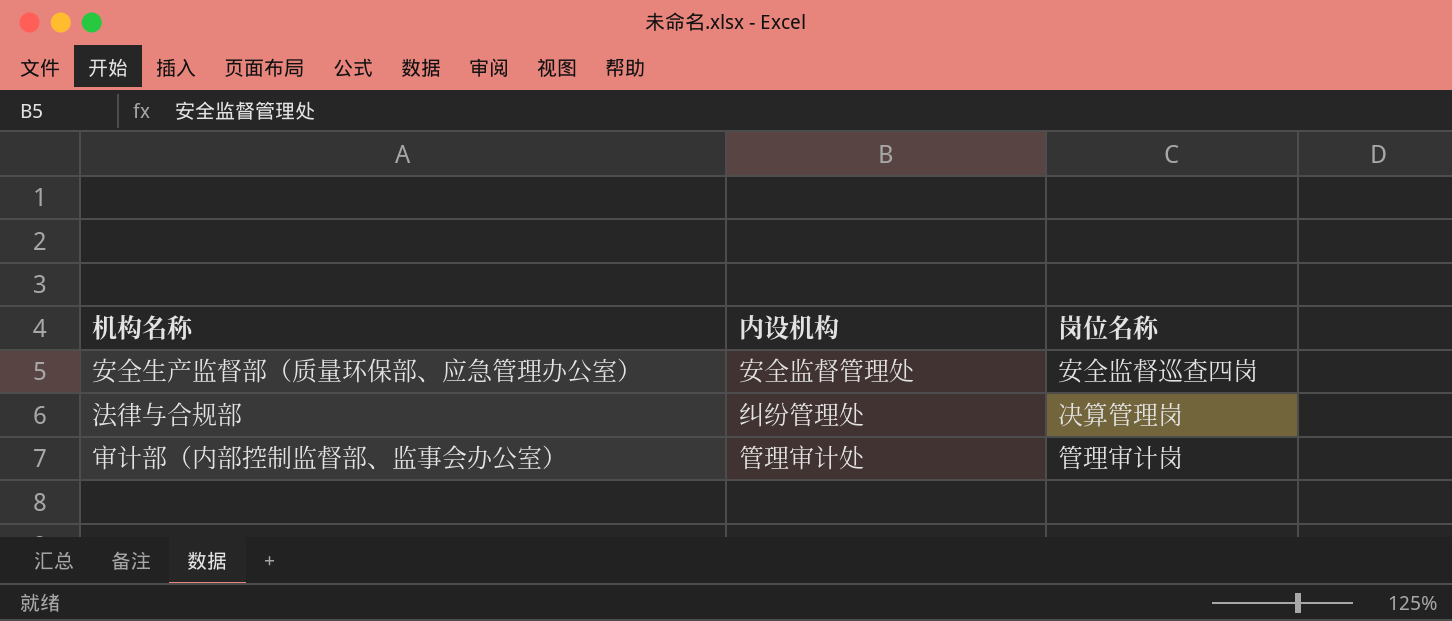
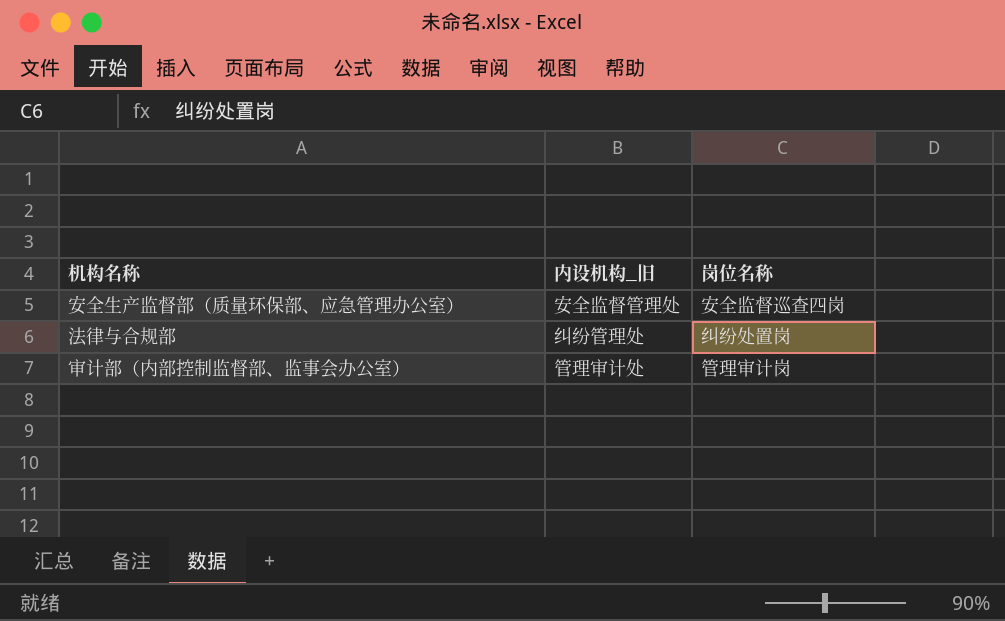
column name: 内设机构 -> 内设机构_旧
法律与合规部 | 岗位名称: 决算管理岗 -> 纠纷处置岗

